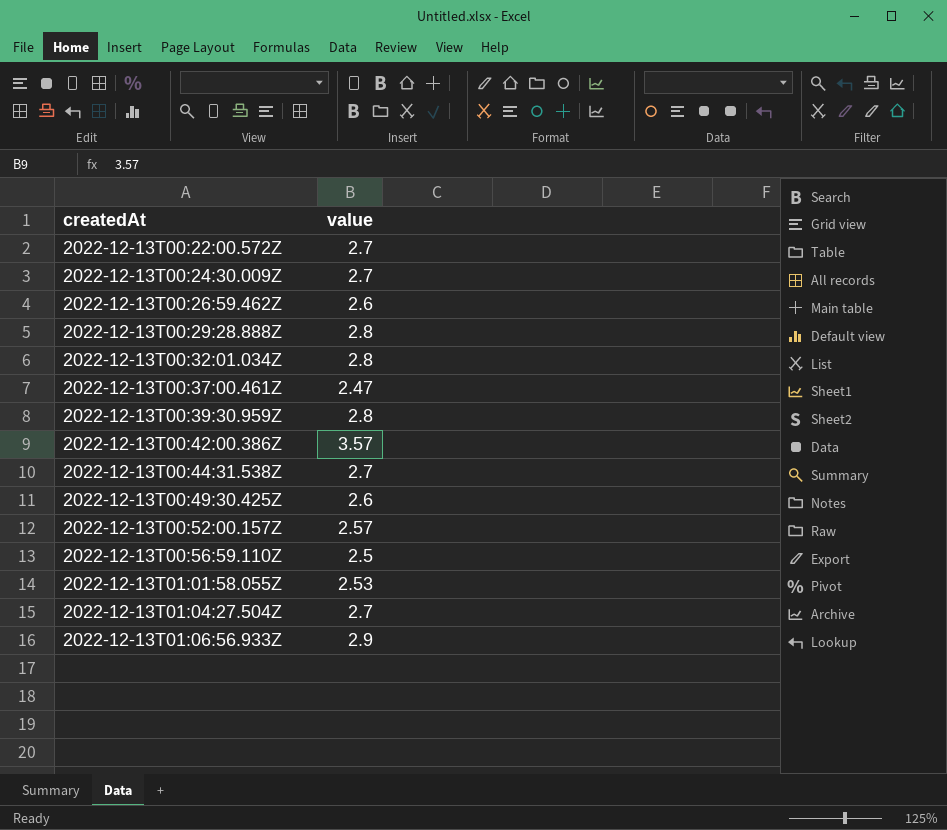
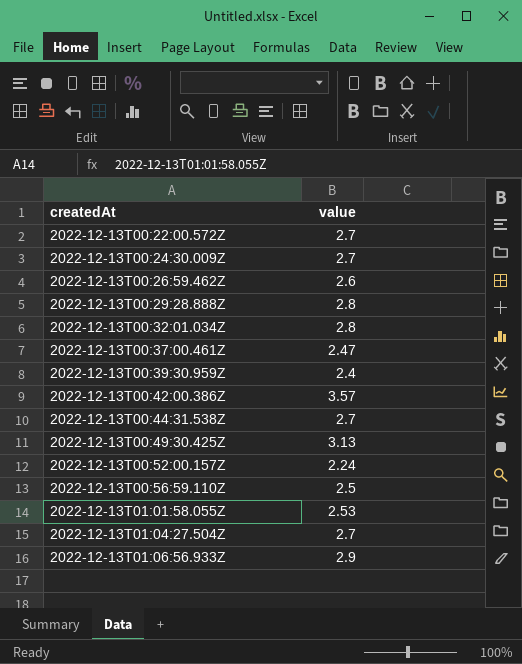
2022-12-13T00:39:30.959Z | value: 2.8 -> 2.4
2022-12-13T00:49:30.425Z | value: 2.6 -> 3.13
2022-12-13T00:52:00.157Z | value: 2.57 -> 2.24

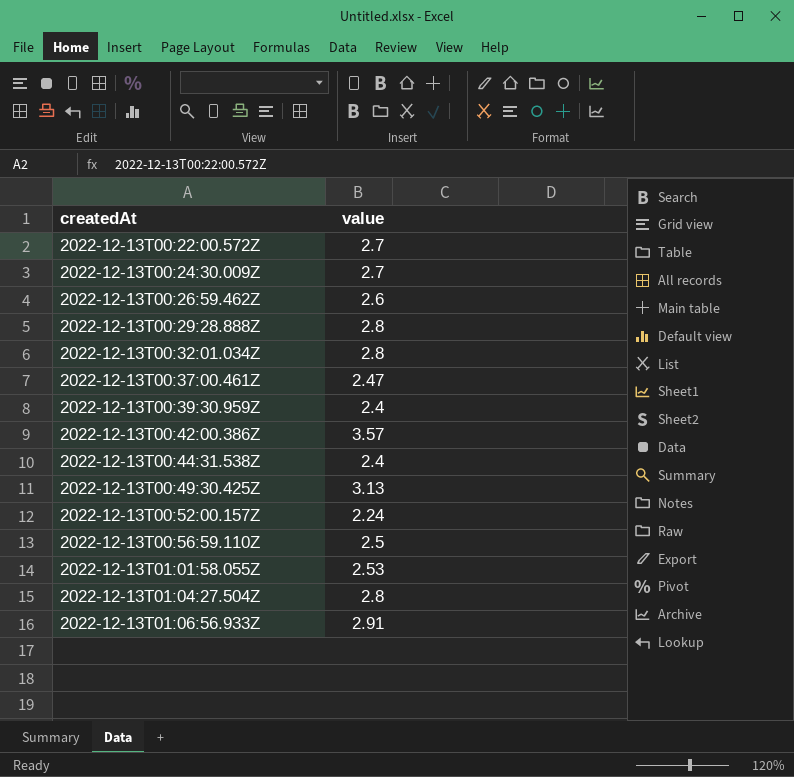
2022-12-13T00:44:31.538Z | value: 2.7 -> 2.4
2022-12-13T01:04:27.504Z | value: 2.7 -> 2.8
2022-12-13T01:06:56.933Z | value: 2.9 -> 2.91

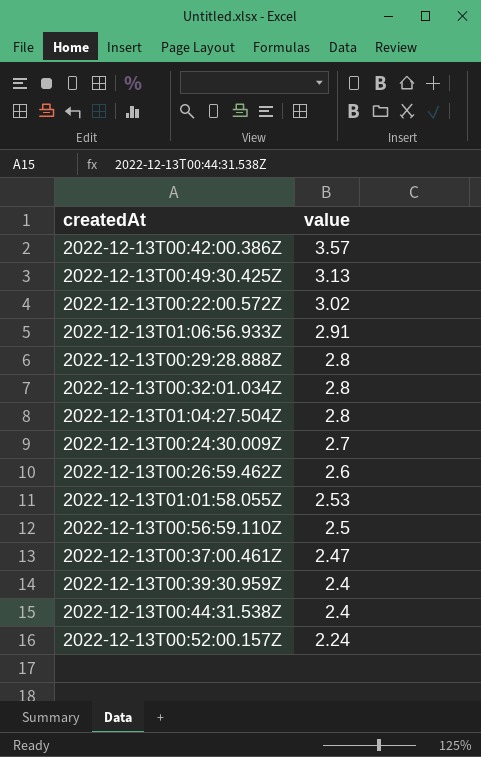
row order: createdAt ascending -> value descending
2022-12-13T00:22:00.572Z | value: 2.7 -> 3.02

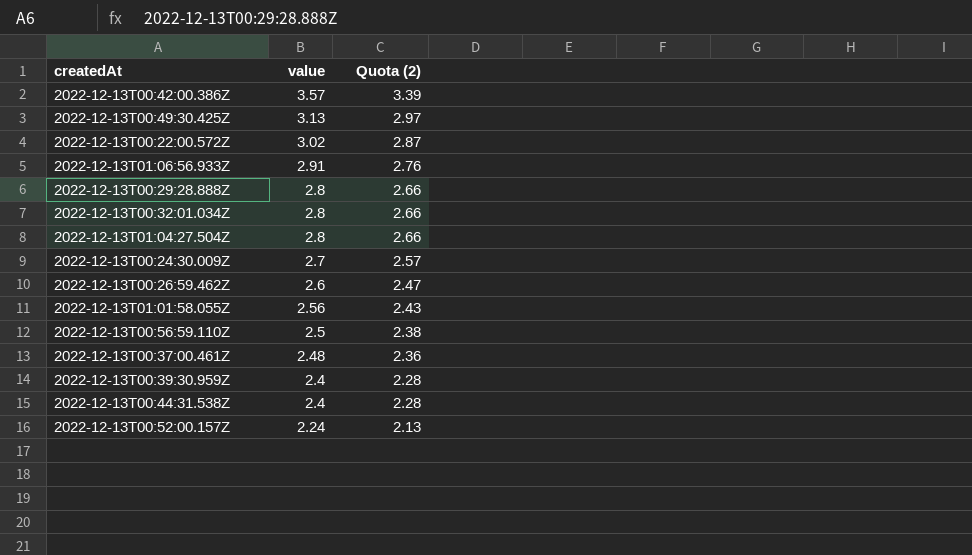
column Quota (2) | formula: none -> [value] * 0.95
2022-12-13T01:01:58.055Z | value: 2.53 -> 2.56
2022-12-13T00:37:00.461Z | value: 2.47 -> 2.48

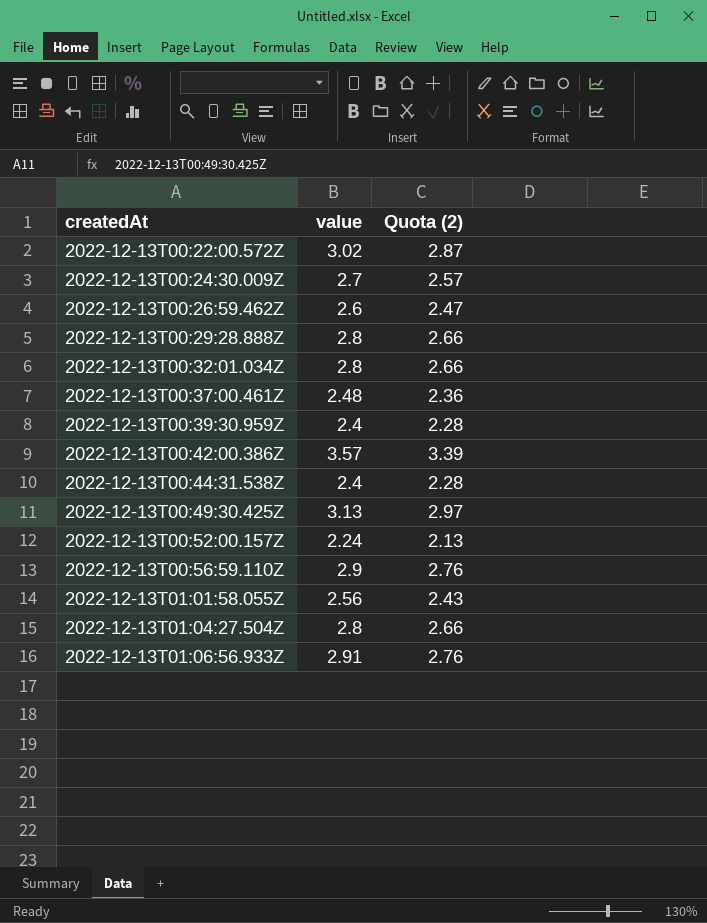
row order: value descending -> createdAt ascending
2022-12-13T00:56:59.110Z | value: 2.5 -> 2.9
2022-12-13T00:56:59.110Z | Quota (2): 2.38 -> 2.76

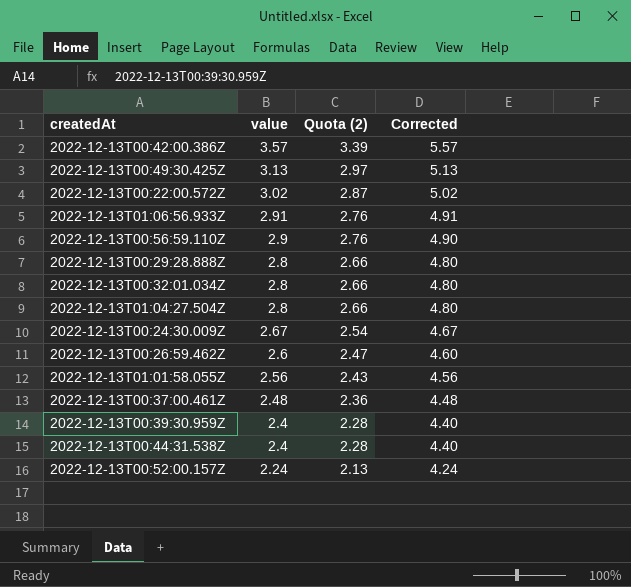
row order: createdAt ascending -> value descending
column Corrected | formula: none -> [value] + 2
2022-12-13T00:24:30.009Z | value: 2.7 -> 2.67
2022-12-13T00:24:30.009Z | Quota (2): 2.57 -> 2.54

